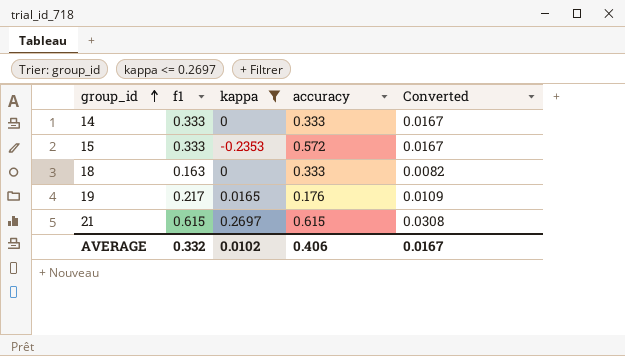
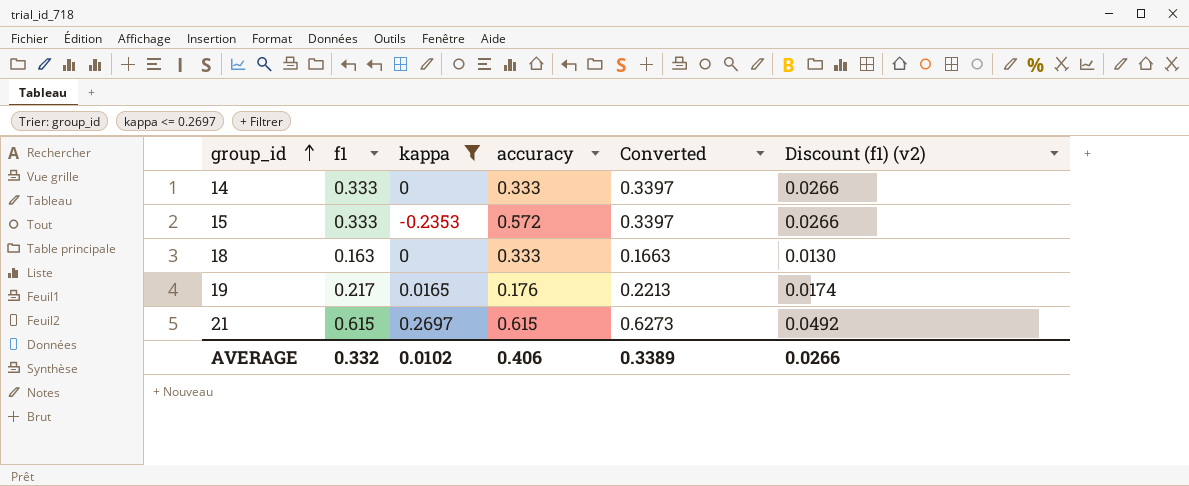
column Converted | formula: [f1] * 0.05 -> [f1] * 1.02
column Discount (f1) (v2) | formula: none -> [f1] * 0.08
AVERAGE | Converted: 0.0167 -> 0.3389

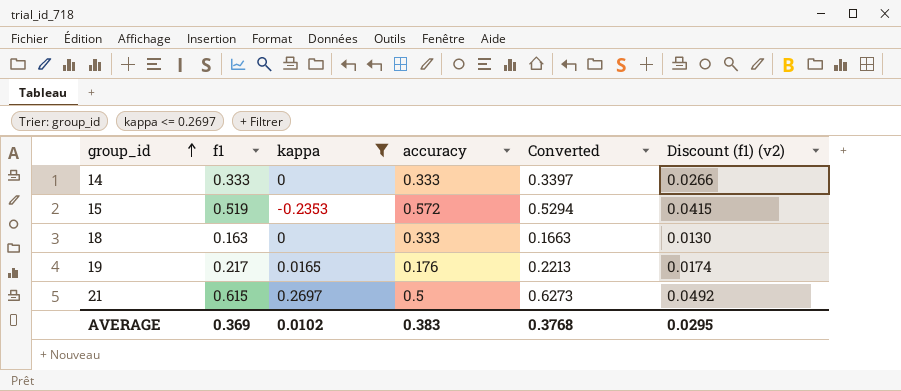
15 | f1: 0.333 -> 0.519
15 | Converted: 0.3397 -> 0.5294
15 | Discount (f1) (v2): 0.0266 -> 0.0415
21 | accuracy: 0.615 -> 0.5
AVERAGE | f1: 0.332 -> 0.369
AVERAGE | accuracy: 0.406 -> 0.383
AVERAGE | Converted: 0.3389 -> 0.3768
AVERAGE | Discount (f1) (v2): 0.0266 -> 0.0295

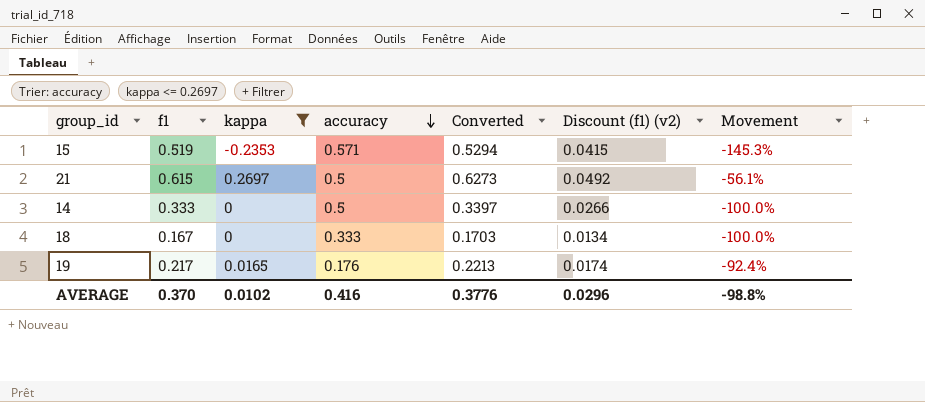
row order: group_id ascending -> accuracy descending
column Movement | formula: none -> ([kappa] - [f1]) / [f1]
15 | accuracy: 0.572 -> 0.571
14 | accuracy: 0.333 -> 0.5
18 | f1: 0.163 -> 0.167
18 | Converted: 0.1663 -> 0.1703
18 | Discount (f1) (v2): 0.0130 -> 0.0134
AVERAGE | f1: 0.369 -> 0.370
AVERAGE | accuracy: 0.383 -> 0.416
AVERAGE | Converted: 0.3768 -> 0.3776
AVERAGE | Discount (f1) (v2): 0.0295 -> 0.0296

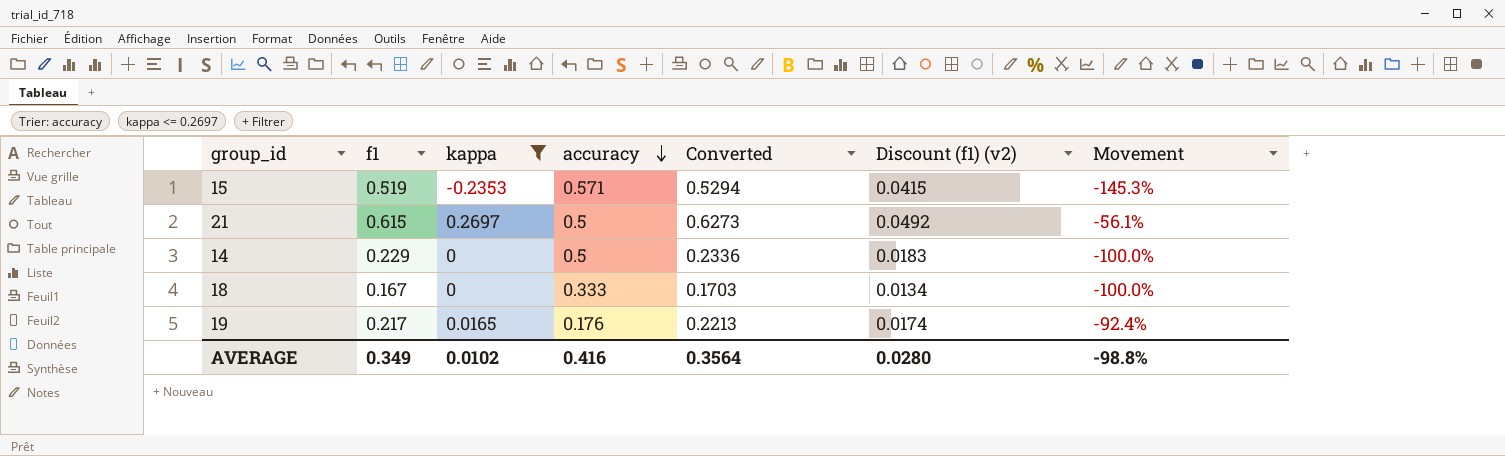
14 | f1: 0.333 -> 0.229
14 | Converted: 0.3397 -> 0.2336
14 | Discount (f1) (v2): 0.0266 -> 0.0183
AVERAGE | f1: 0.370 -> 0.349
AVERAGE | Converted: 0.3776 -> 0.3564
AVERAGE | Discount (f1) (v2): 0.0296 -> 0.0280

